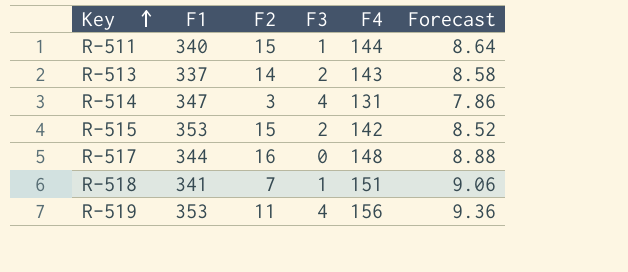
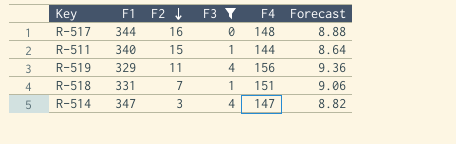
filter: none -> F3 != 2
row order: Key ascending -> F2 descending
R-519 | F1: 353 -> 329
R-518 | F1: 341 -> 331
R-514 | F4: 131 -> 147
R-514 | Forecast: 7.86 -> 8.82

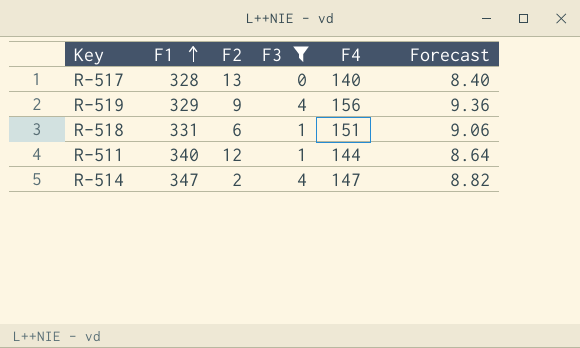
row order: F2 descending -> F1 ascending
R-517 | F1: 344 -> 328
R-517 | F2: 16 -> 13
R-517 | F4: 148 -> 140
R-517 | Forecast: 8.88 -> 8.40
R-519 | F2: 11 -> 9
R-518 | F2: 7 -> 6
R-511 | F2: 15 -> 12
R-514 | F2: 3 -> 2

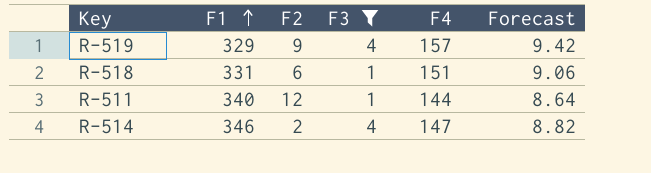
row R-517: 328 | 13 | 0 | 140 | 8.40 -> none
R-519 | F4: 156 -> 157
R-519 | Forecast: 9.36 -> 9.42
R-514 | F1: 347 -> 346

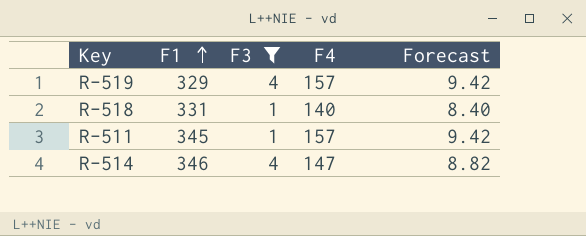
column F2 | position: 3 -> none
R-518 | F4: 151 -> 140
R-518 | Forecast: 9.06 -> 8.40
R-511 | F1: 340 -> 345
R-511 | F4: 144 -> 157
R-511 | Forecast: 8.64 -> 9.42

